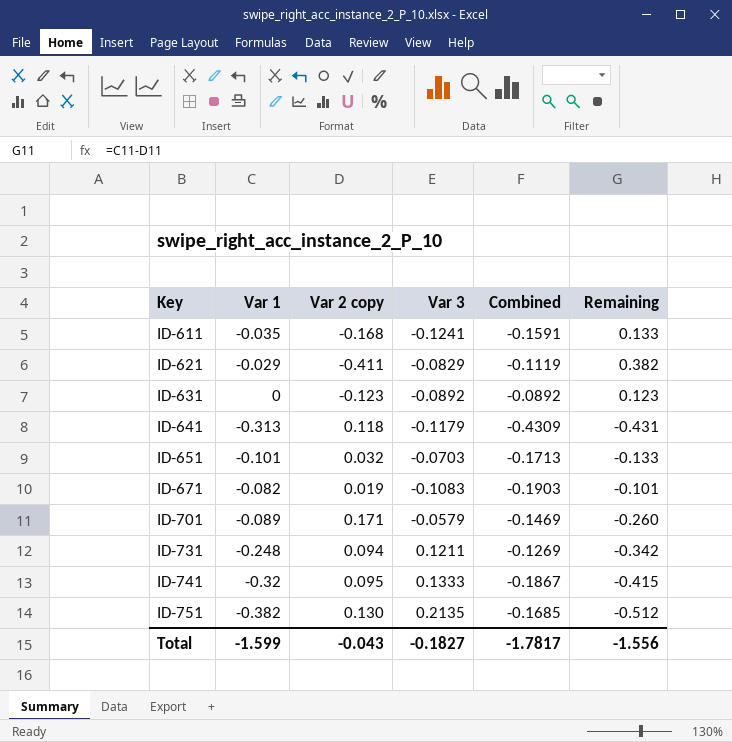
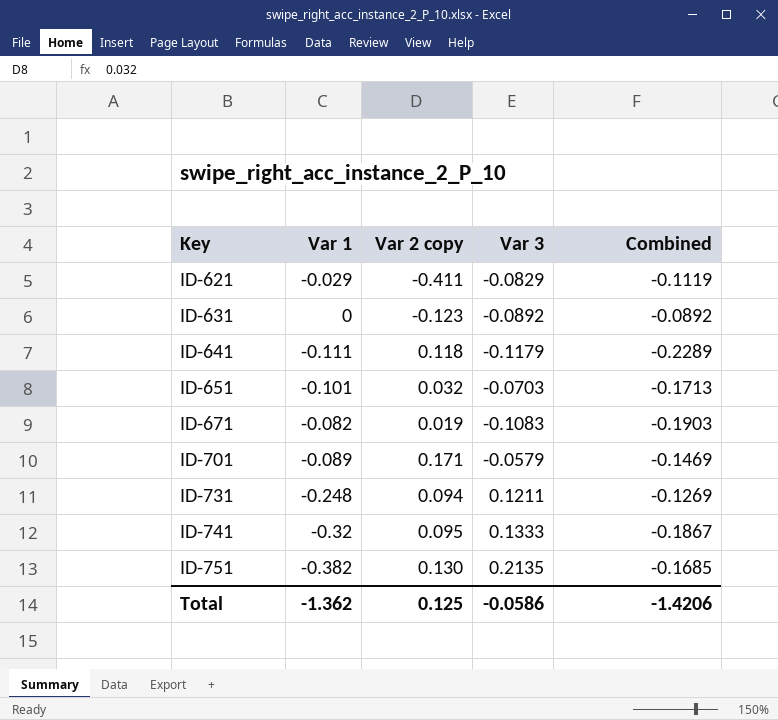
column Remaining | formula: [Var 1] - [Var 2 copy] -> none
row ID-611: -0.035 | -0.168 | -0.1241 | -0.1591 | 0.133 -> none
ID-641 | Var 1: -0.313 -> -0.111
ID-641 | Combined: -0.4309 -> -0.2289
Total | Var 1: -1.599 -> -1.362
Total | Var 2 copy: -0.043 -> 0.125
Total | Var 3: -0.1827 -> -0.0586
Total | Combined: -1.7817 -> -1.4206

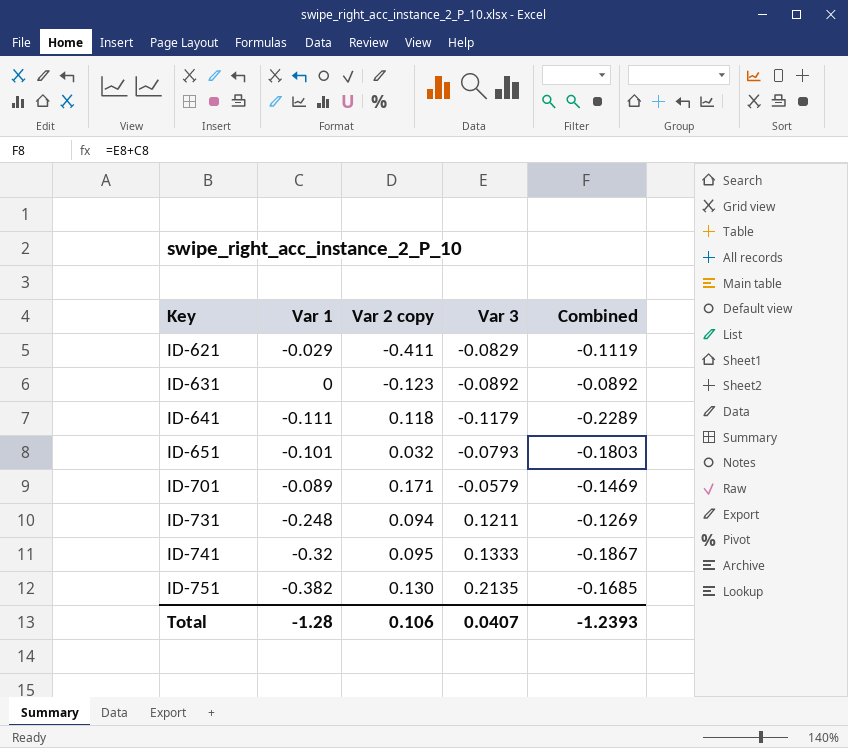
row ID-671: -0.082 | 0.019 | -0.1083 | -0.1903 -> none
ID-651 | Var 3: -0.0703 -> -0.0793
ID-651 | Combined: -0.1713 -> -0.1803
Total | Var 1: -1.362 -> -1.28
Total | Var 2 copy: 0.125 -> 0.106
Total | Var 3: -0.0586 -> 0.0407
Total | Combined: -1.4206 -> -1.2393

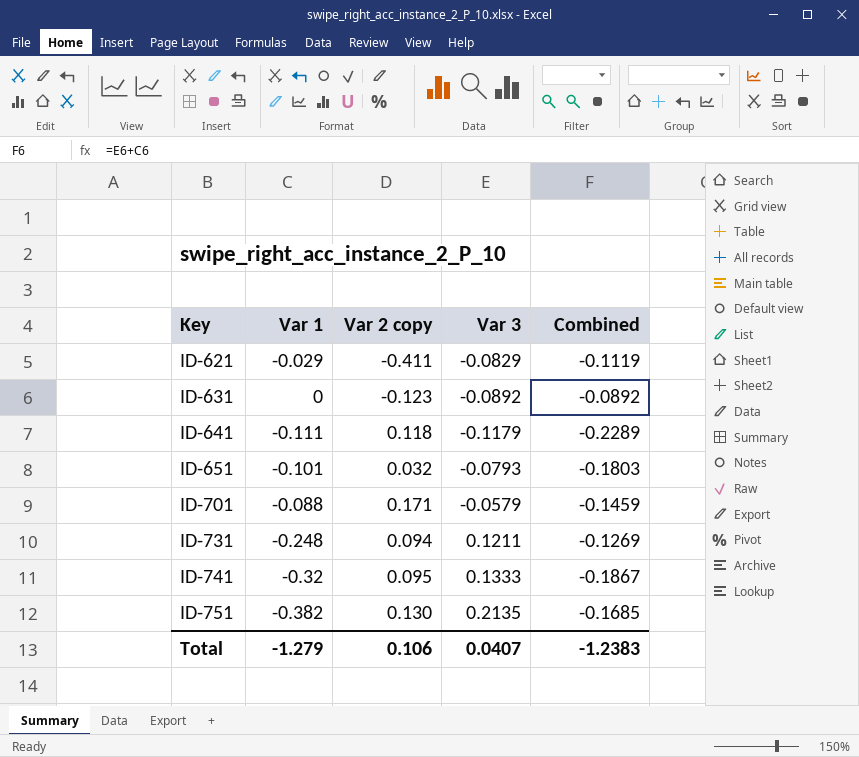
ID-701 | Var 1: -0.089 -> -0.088
ID-701 | Combined: -0.1469 -> -0.1459
Total | Var 1: -1.28 -> -1.279
Total | Combined: -1.2393 -> -1.2383

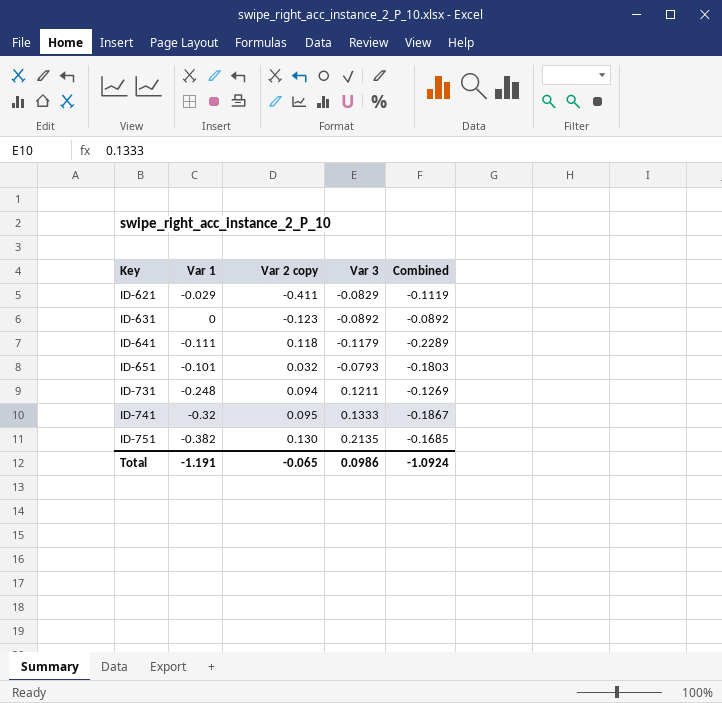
row ID-701: -0.088 | 0.171 | -0.0579 | -0.1459 -> none
Total | Var 1: -1.279 -> -1.191
Total | Var 2 copy: 0.106 -> -0.065
Total | Var 3: 0.0407 -> 0.0986
Total | Combined: -1.2383 -> -1.0924

